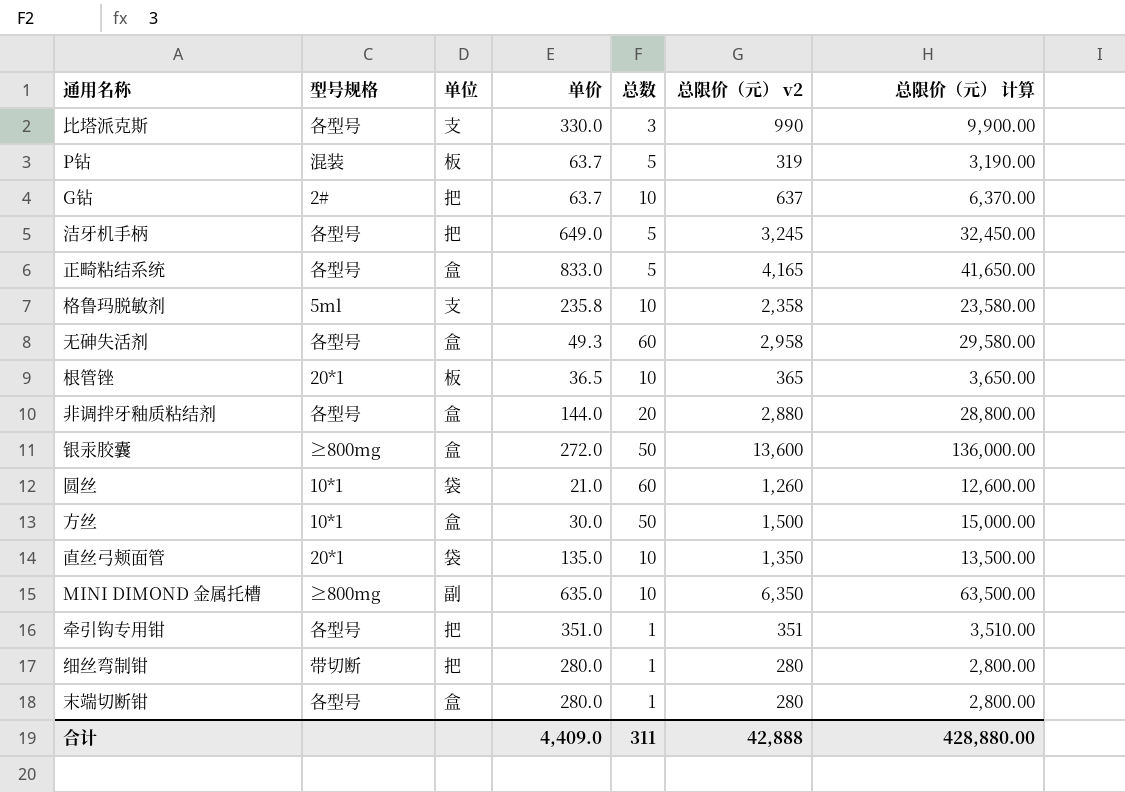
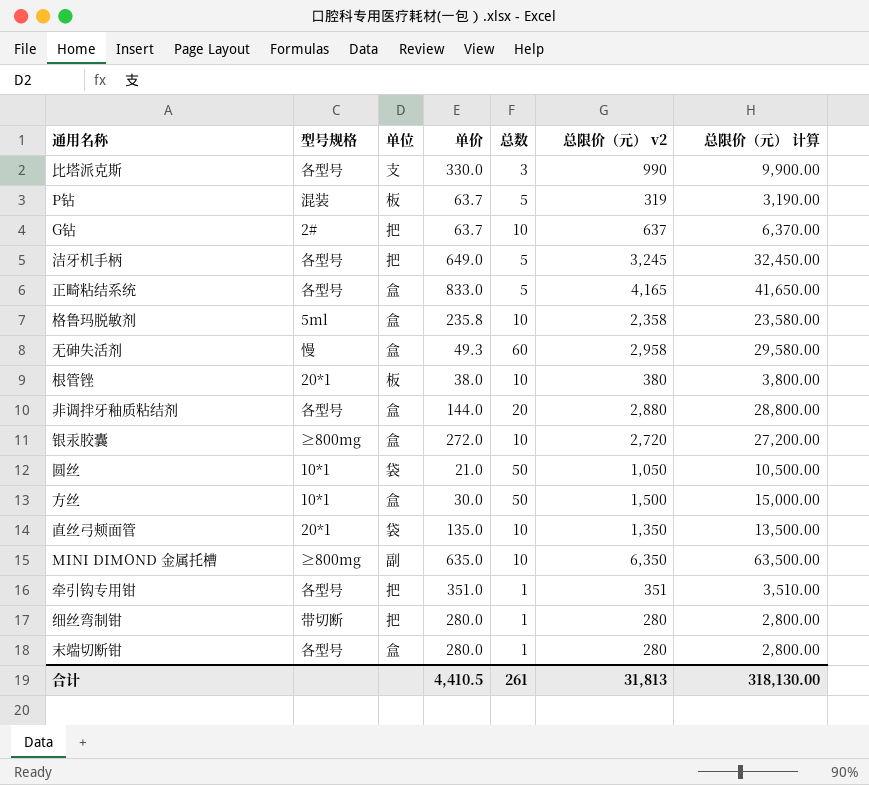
格鲁玛脱敏剂 | 单位: 支 -> 盒
无砷失活剂 | 型号规格: 各型号 -> 慢
根管锉 | 单价: 36.5 -> 38.0
根管锉 | 总限价（元） v2: 365 -> 380
根管锉 | 总限价（元） 计算: 3,650.00 -> 3,800.00
银汞胶囊 | 总数: 50 -> 10
银汞胶囊 | 总限价（元） v2: 13,600 -> 2,720
银汞胶囊 | 总限价（元） 计算: 136,000.00 -> 27,200.00
圆丝 | 总数: 60 -> 50
圆丝 | 总限价（元） v2: 1,260 -> 1,050
圆丝 | 总限价（元） 计算: 12,600.00 -> 10,500.00
合计 | 单价: 4,409.0 -> 4,410.5
合计 | 总数: 311 -> 261
合计 | 总限价（元） v2: 42,888 -> 31,813
合计 | 总限价（元） 计算: 428,880.00 -> 318,130.00

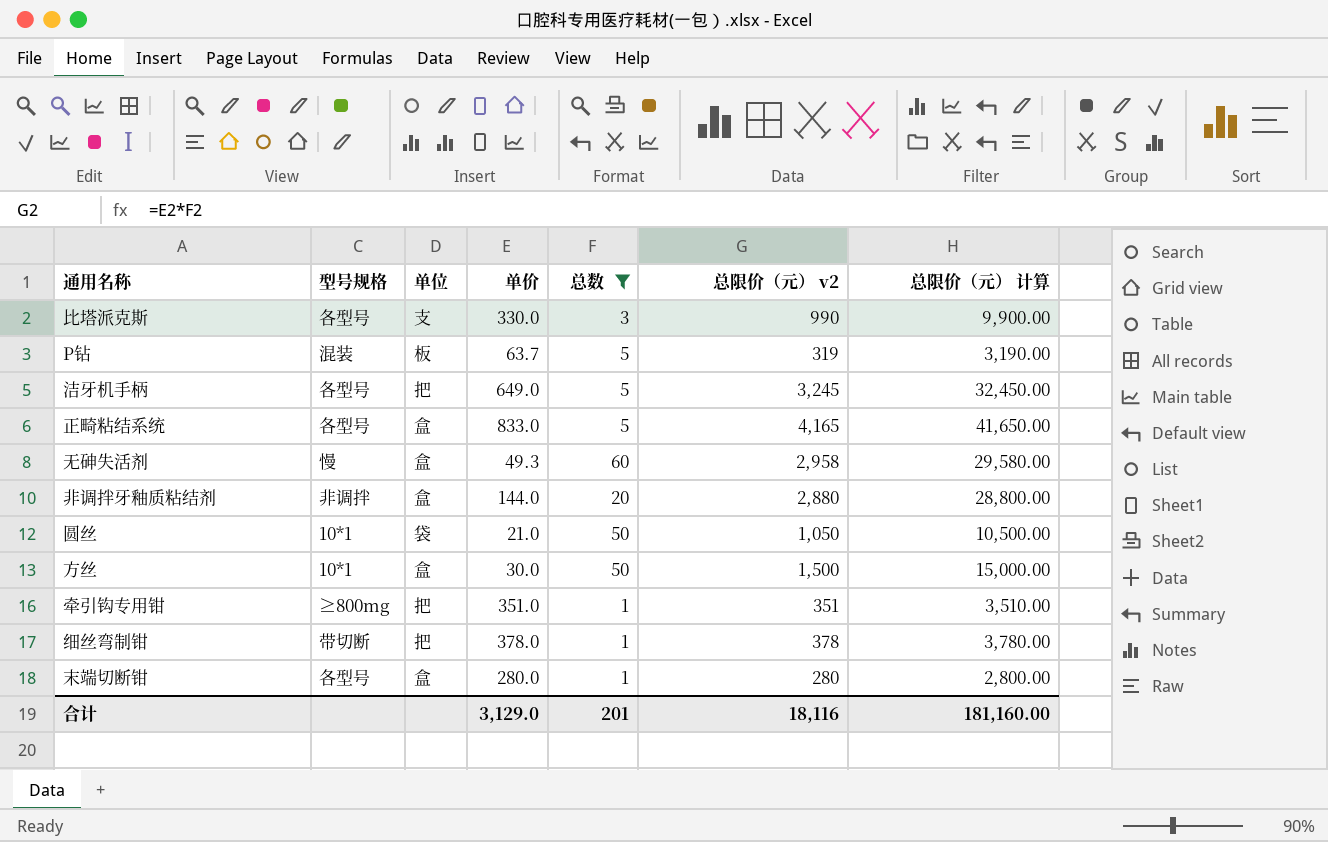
filter: none -> 总数 != 10
非调拌牙釉质粘结剂 | 型号规格: 各型号 -> 非调拌
牵引钩专用钳 | 型号规格: 各型号 -> ≥800mg
细丝弯制钳 | 单价: 280.0 -> 378.0
细丝弯制钳 | 总限价（元） v2: 280 -> 378
细丝弯制钳 | 总限价（元） 计算: 2,800.00 -> 3,780.00
合计 | 单价: 4,410.5 -> 3,129.0
合计 | 总数: 261 -> 201
合计 | 总限价（元） v2: 31,813 -> 18,116
合计 | 总限价（元） 计算: 318,130.00 -> 181,160.00

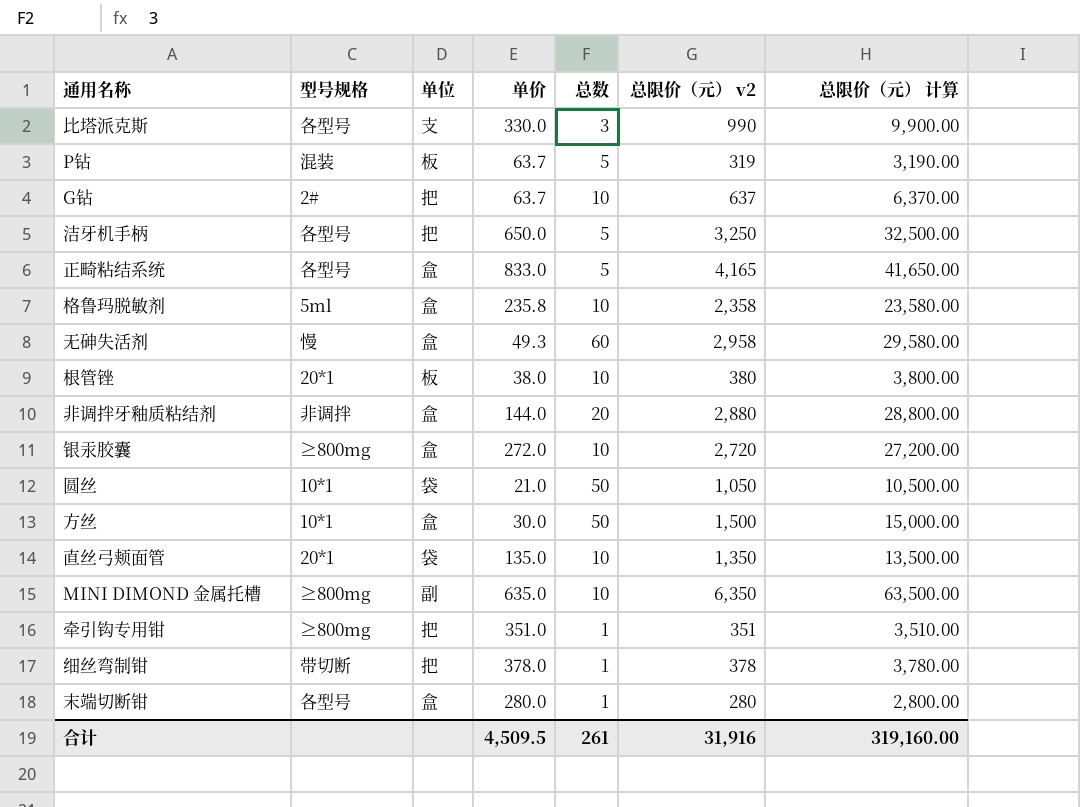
filter: 总数 != 10 -> none
洁牙机手柄 | 单价: 649.0 -> 650.0
洁牙机手柄 | 总限价（元） v2: 3,245 -> 3,250
洁牙机手柄 | 总限价（元） 计算: 32,450.00 -> 32,500.00
合计 | 单价: 3,129.0 -> 4,509.5
合计 | 总数: 201 -> 261
合计 | 总限价（元） v2: 18,116 -> 31,916
合计 | 总限价（元） 计算: 181,160.00 -> 319,160.00

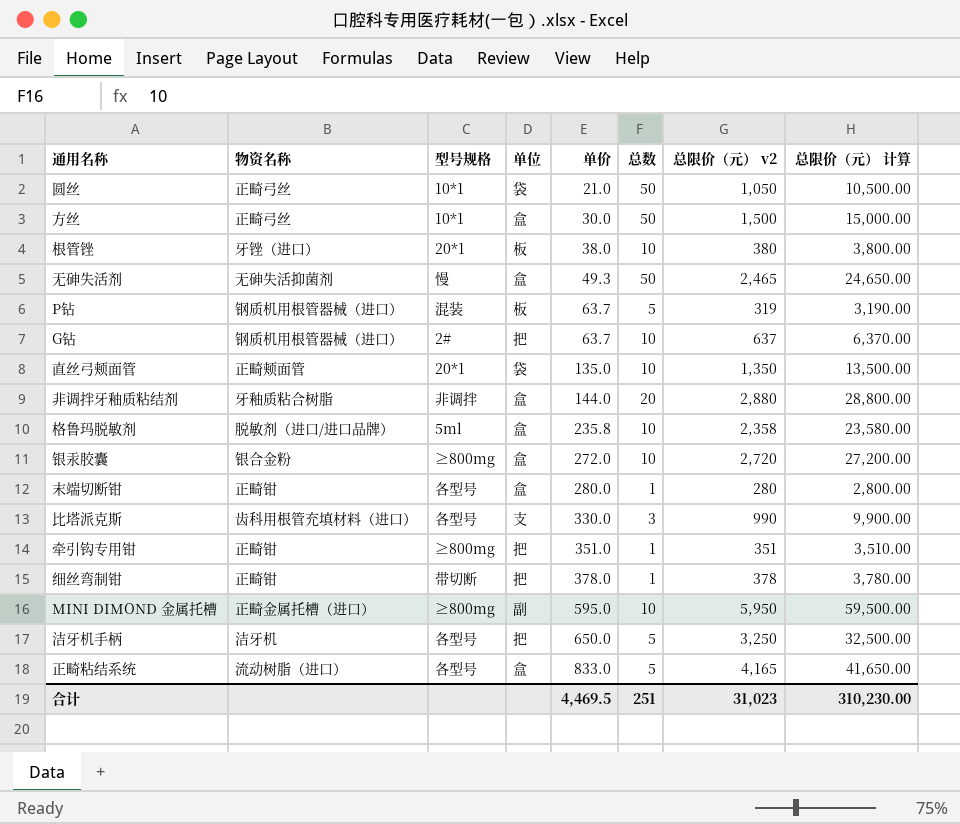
row order: none -> 单价 ascending
column 物资名称 | position: none -> 2
无砷失活剂 | 总数: 60 -> 50
无砷失活剂 | 总限价（元） v2: 2,958 -> 2,465
无砷失活剂 | 总限价（元） 计算: 29,580.00 -> 24,650.00
MINI DIMOND 金属托槽 | 单价: 635.0 -> 595.0
MINI DIMOND 金属托槽 | 总限价（元） v2: 6,350 -> 5,950
MINI DIMOND 金属托槽 | 总限价（元） 计算: 63,500.00 -> 59,500.00
合计 | 单价: 4,509.5 -> 4,469.5
合计 | 总数: 261 -> 251
合计 | 总限价（元） v2: 31,916 -> 31,023
合计 | 总限价（元） 计算: 319,160.00 -> 310,230.00

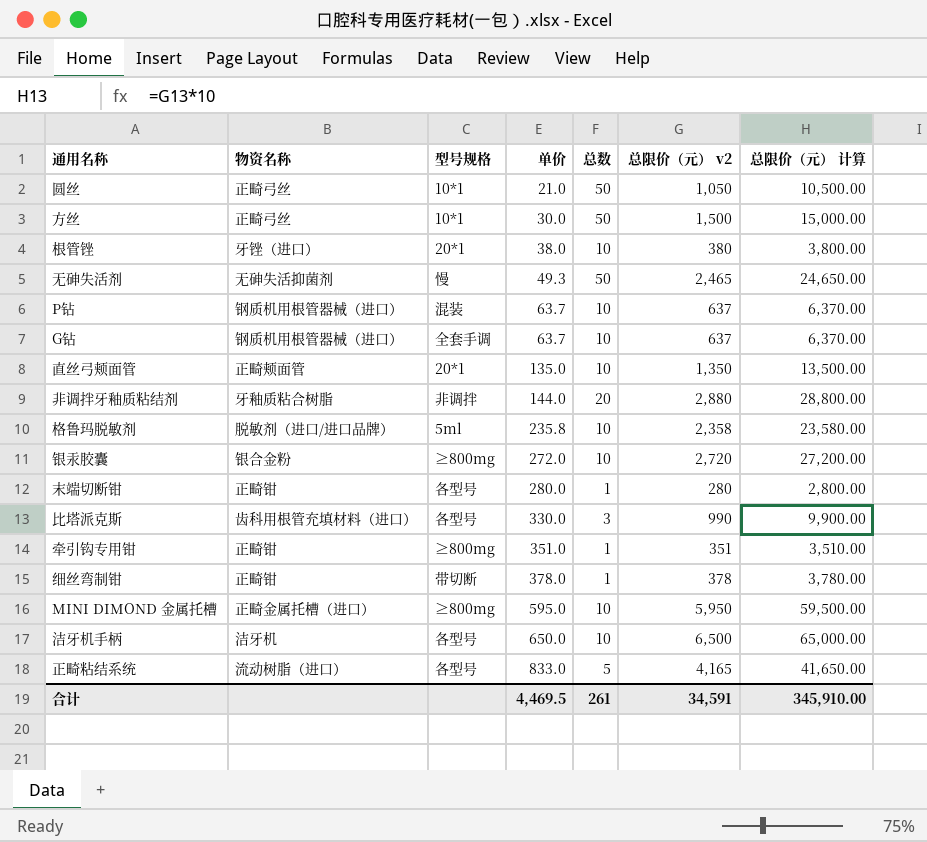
column 单位 | position: 4 -> none
P钻 | 总数: 5 -> 10
P钻 | 总限价（元） v2: 319 -> 637
P钻 | 总限价（元） 计算: 3,190.00 -> 6,370.00
G钻 | 型号规格: 2# -> 全套手调
洁牙机手柄 | 总数: 5 -> 10
洁牙机手柄 | 总限价（元） v2: 3,250 -> 6,500
洁牙机手柄 | 总限价（元） 计算: 32,500.00 -> 65,000.00
合计 | 总数: 251 -> 261
合计 | 总限价（元） v2: 31,023 -> 34,591
合计 | 总限价（元） 计算: 310,230.00 -> 345,910.00

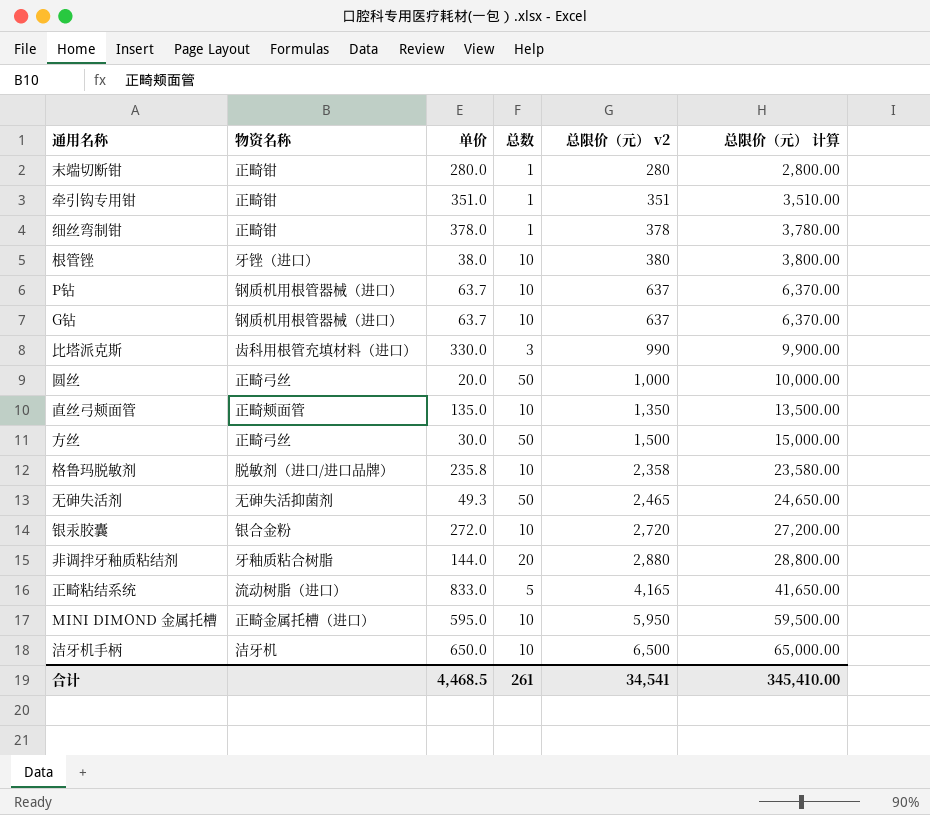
row order: 单价 ascending -> 总限价（元） v2 ascending
column 型号规格 | position: 3 -> none
圆丝 | 单价: 21.0 -> 20.0
圆丝 | 总限价（元） v2: 1,050 -> 1,000
圆丝 | 总限价（元） 计算: 10,500.00 -> 10,000.00
合计 | 单价: 4,469.5 -> 4,468.5
合计 | 总限价（元） v2: 34,591 -> 34,541
合计 | 总限价（元） 计算: 345,910.00 -> 345,410.00

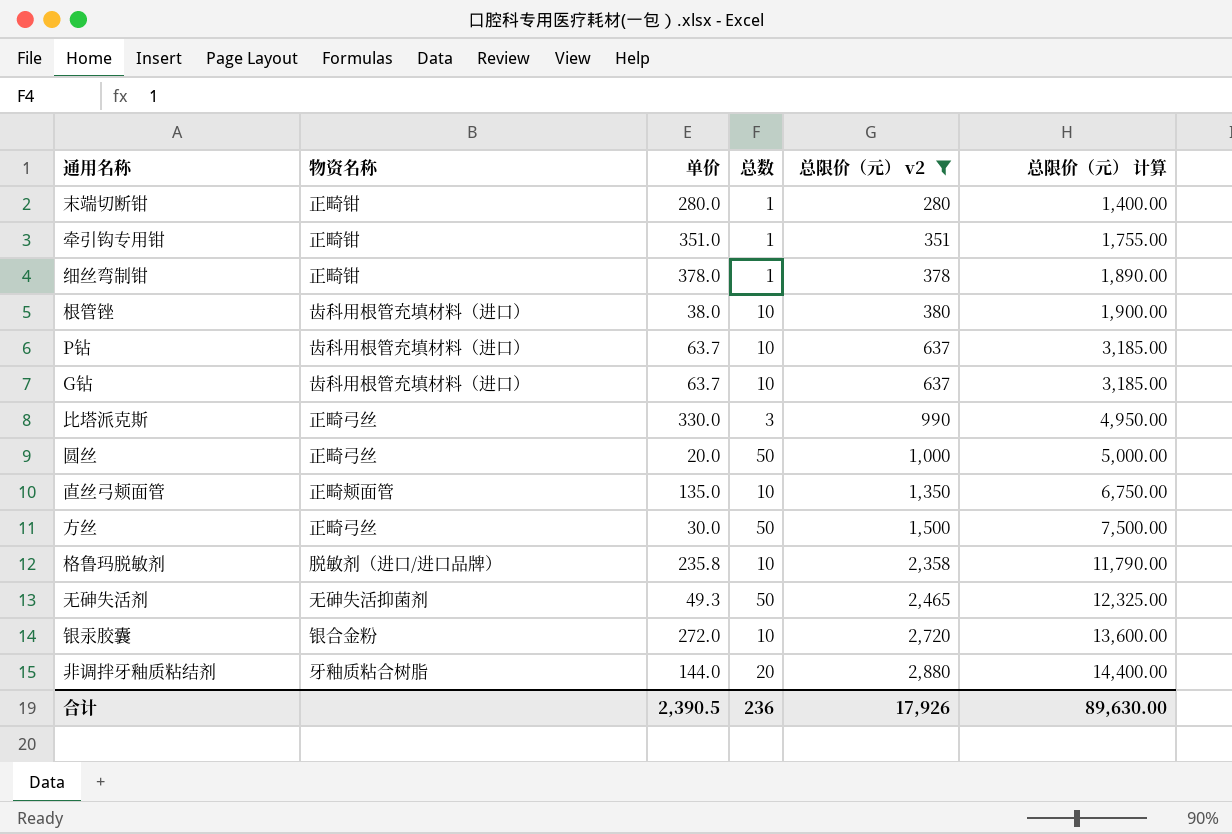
filter: none -> 总限价（元） v2 <= 2,880
column 总限价（元） 计算 | formula: [总限价（元） v2] * 10 -> [总限价（元） v2] * 5
根管锉 | 物资名称: 牙锉（进口） -> 齿科用根管充填材料（进口）
P钻 | 物资名称: 钢质机用根管器械（进口） -> 齿科用根管充填材料（进口）
G钻 | 物资名称: 钢质机用根管器械（进口） -> 齿科用根管充填材料（进口）
比塔派克斯 | 物资名称: 齿科用根管充填材料（进口） -> 正畸弓丝
合计 | 单价: 4,468.5 -> 2,390.5
合计 | 总数: 261 -> 236
合计 | 总限价（元） v2: 34,541 -> 17,926
合计 | 总限价（元） 计算: 345,410.00 -> 89,630.00

